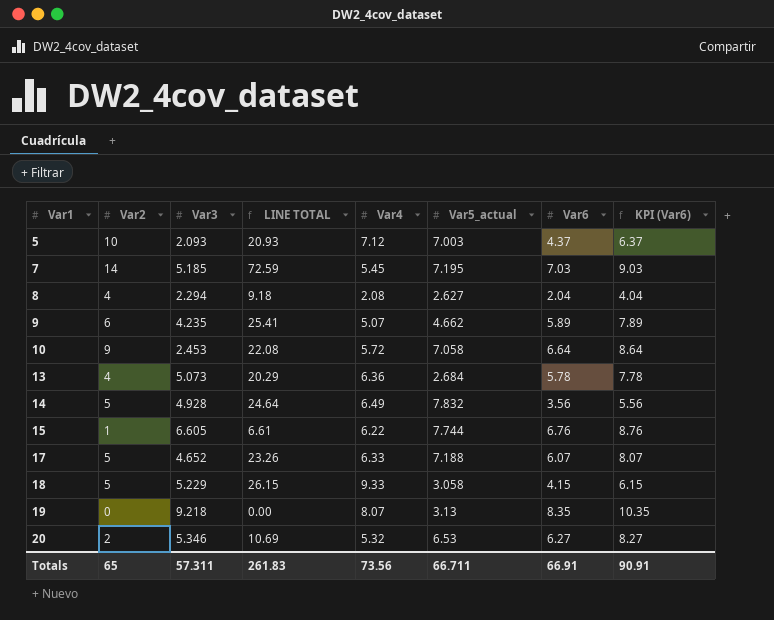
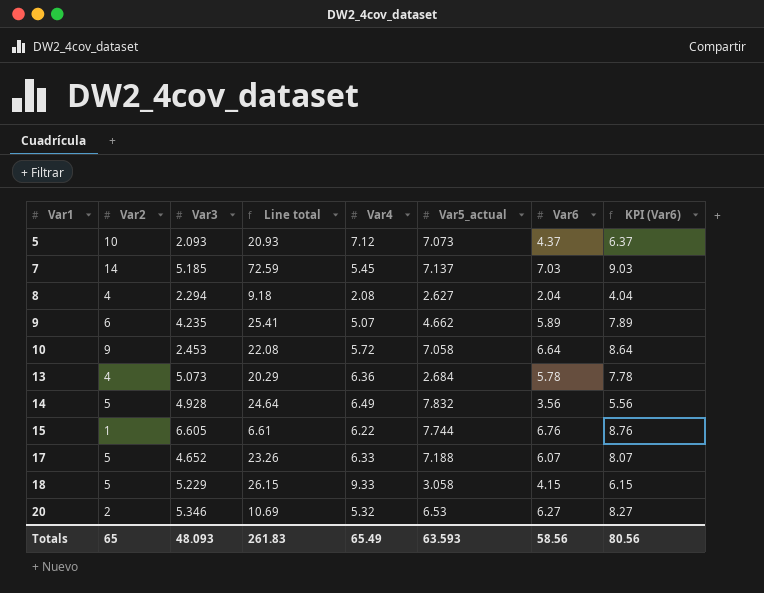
column name: LINE TOTAL -> Line total
row 19: 0 | 9.218 | 0.00 | 8.07 | 3.13 | 8.35 | 10.35 -> none
5 | Var5_actual: 7.003 -> 7.073
7 | Var5_actual: 7.195 -> 7.137
Totals | Var3: 57.311 -> 48.093
Totals | Var4: 73.56 -> 65.49
Totals | Var5_actual: 66.711 -> 63.593
Totals | Var6: 66.91 -> 58.56
Totals | KPI (Var6): 90.91 -> 80.56

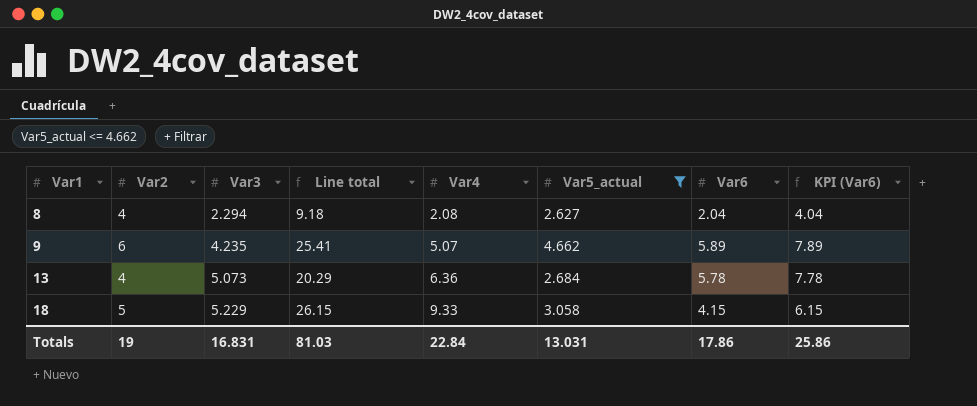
filter: none -> Var5_actual <= 4.662
Totals | Var2: 65 -> 19
Totals | Var3: 48.093 -> 16.831
Totals | Line total: 261.83 -> 81.03
Totals | Var4: 65.49 -> 22.84
Totals | Var5_actual: 63.593 -> 13.031
Totals | Var6: 58.56 -> 17.86
Totals | KPI (Var6): 80.56 -> 25.86

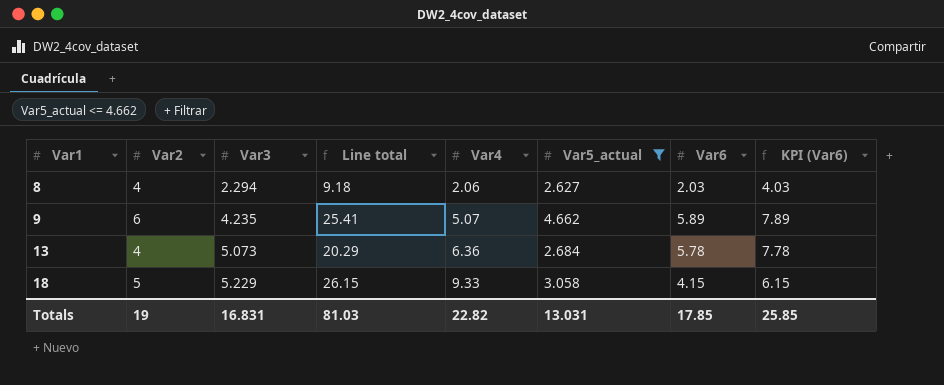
8 | Var4: 2.08 -> 2.06
8 | Var6: 2.04 -> 2.03
8 | KPI (Var6): 4.04 -> 4.03
Totals | Var4: 22.84 -> 22.82
Totals | Var6: 17.86 -> 17.85
Totals | KPI (Var6): 25.86 -> 25.85

